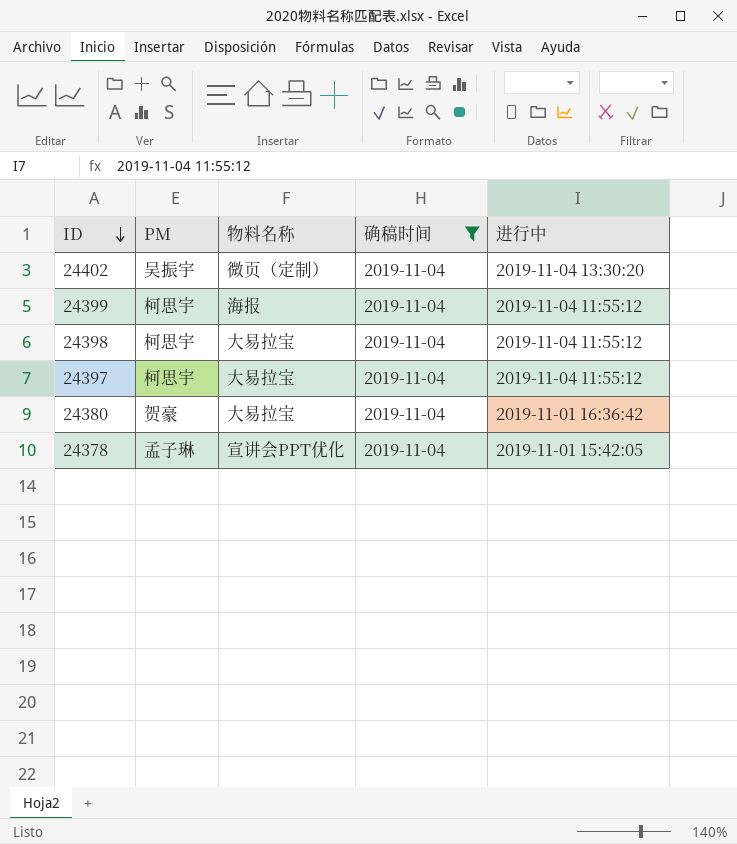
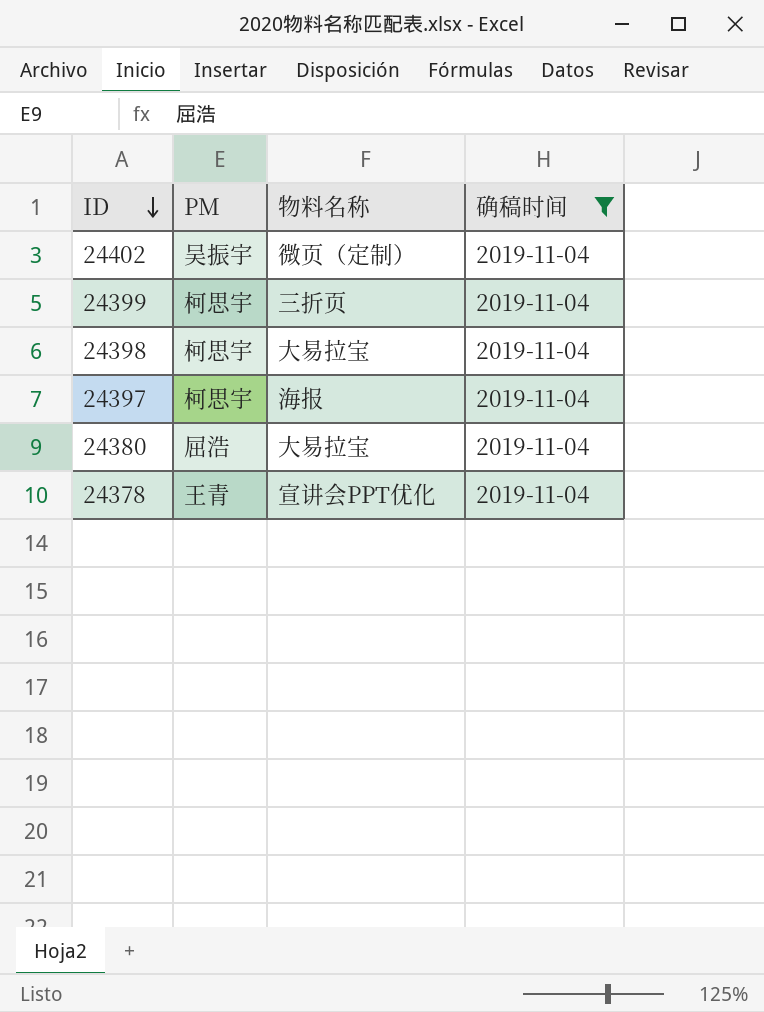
column 进行中 | position: 5 -> none
24399 | 物料名称: 海报 -> 三折页
24397 | 物料名称: 大易拉宝 -> 海报
24380 | PM: 贺豪 -> 屈浩
24378 | PM: 孟子琳 -> 王青

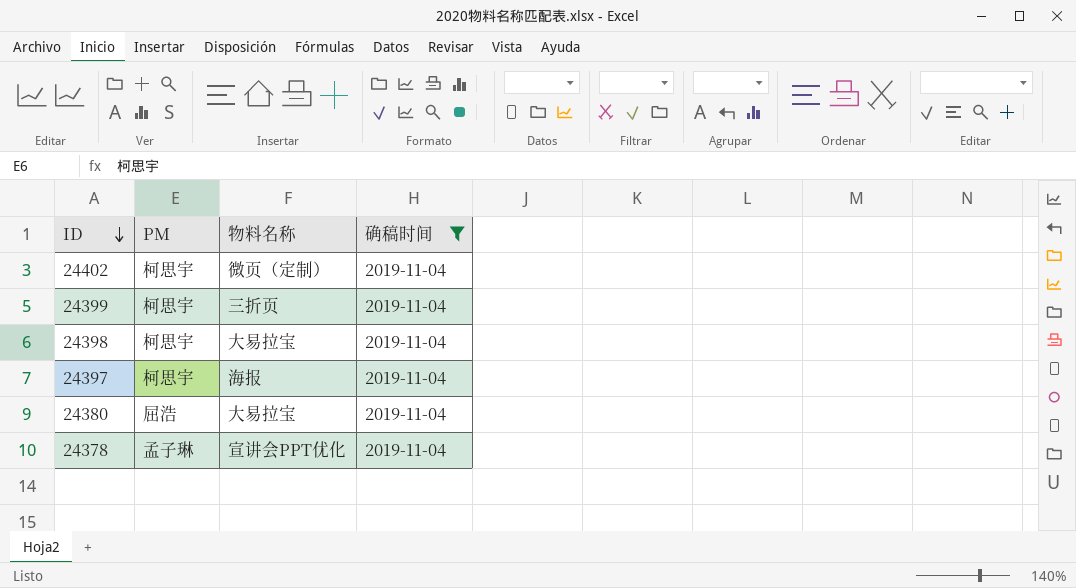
24402 | PM: 吴振宇 -> 柯思宇
24378 | PM: 王青 -> 孟子琳

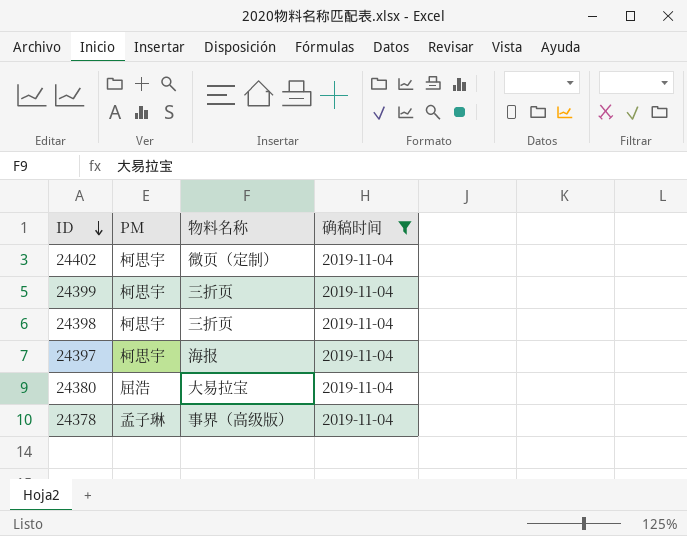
24398 | 物料名称: 大易拉宝 -> 三折页
24378 | 物料名称: 宣讲会PPT优化 -> 事界（高级版）

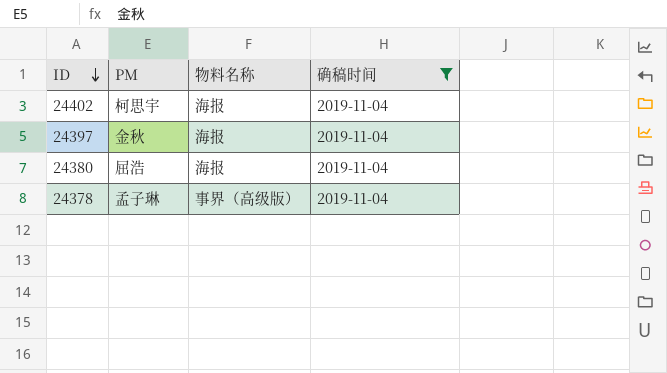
row 24399: 柯思宇 | 三折页 | 2019-11-04 -> none
row 24398: 柯思宇 | 三折页 | 2019-11-04 -> none
24402 | 物料名称: 微页（定制） -> 海报
24397 | PM: 柯思宇 -> 金秋
24380 | 物料名称: 大易拉宝 -> 海报

